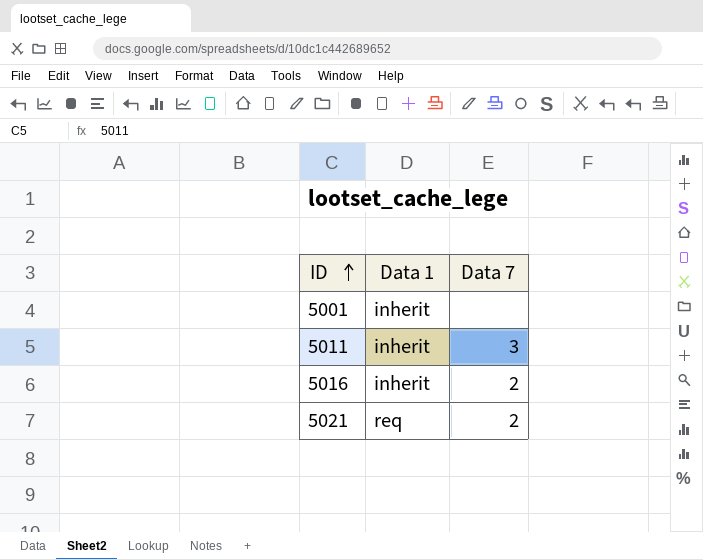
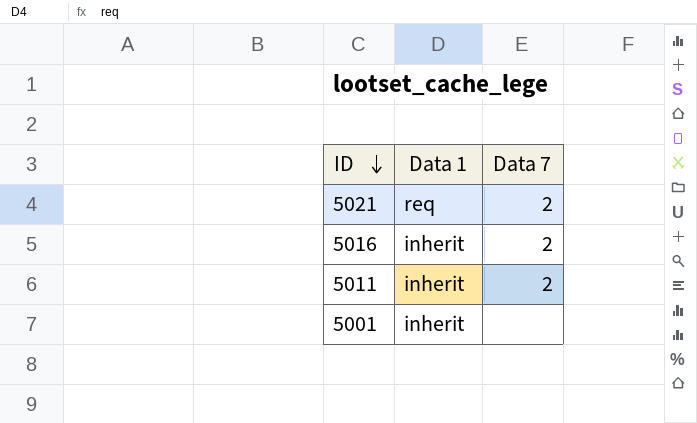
row order: ID ascending -> ID descending
5011 | Data 7: 3 -> 2

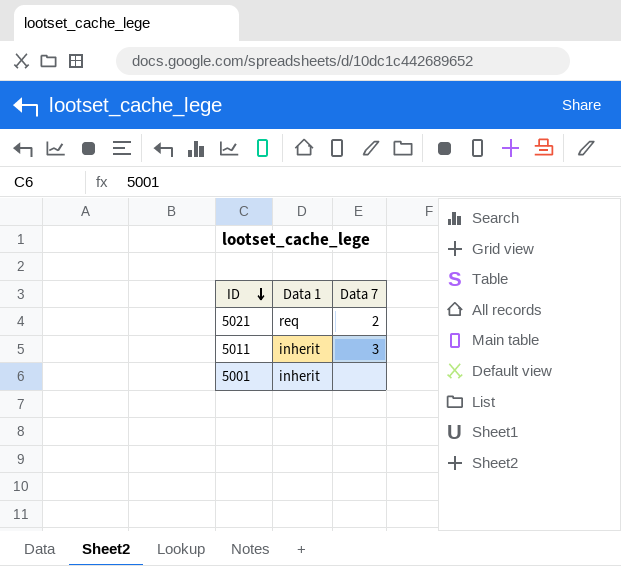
row 5016: inherit | 2 -> none
5011 | Data 7: 2 -> 3

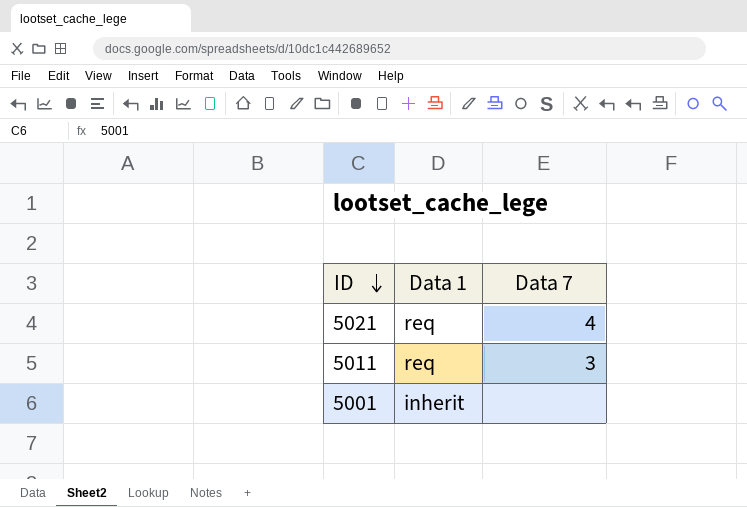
5021 | Data 7: 2 -> 4
5011 | Data 1: inherit -> req

